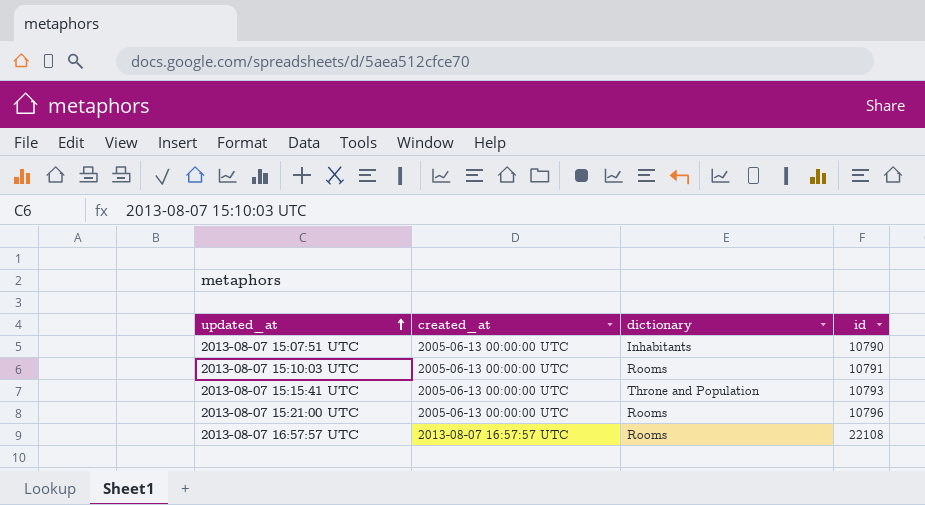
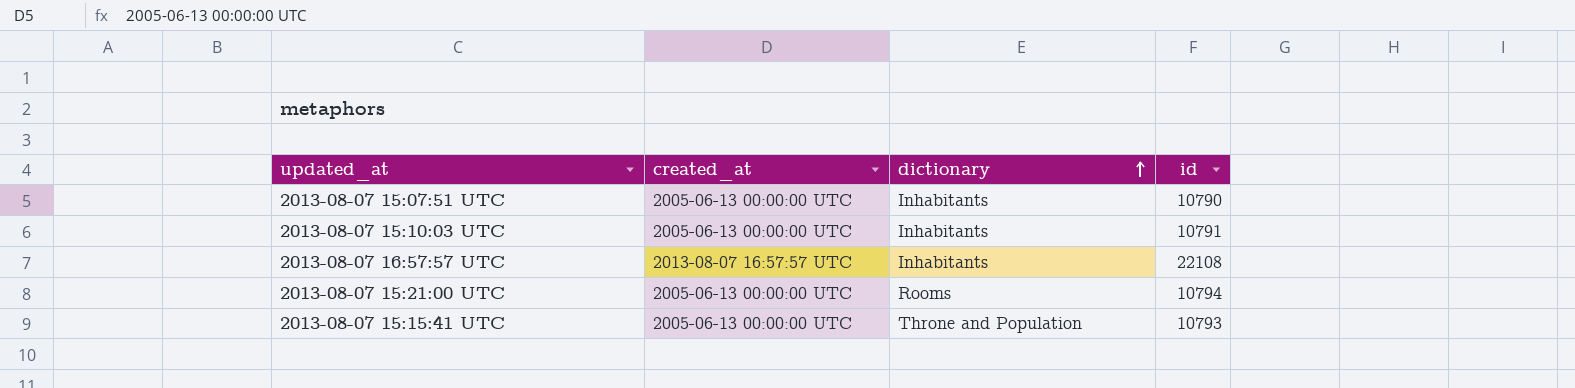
row order: updated_at ascending -> dictionary ascending
2013-08-07 15:10:03 UTC | dictionary: Rooms -> Inhabitants
2013-08-07 16:57:57 UTC | dictionary: Rooms -> Inhabitants
2013-08-07 15:21:00 UTC | id: 10796 -> 10794

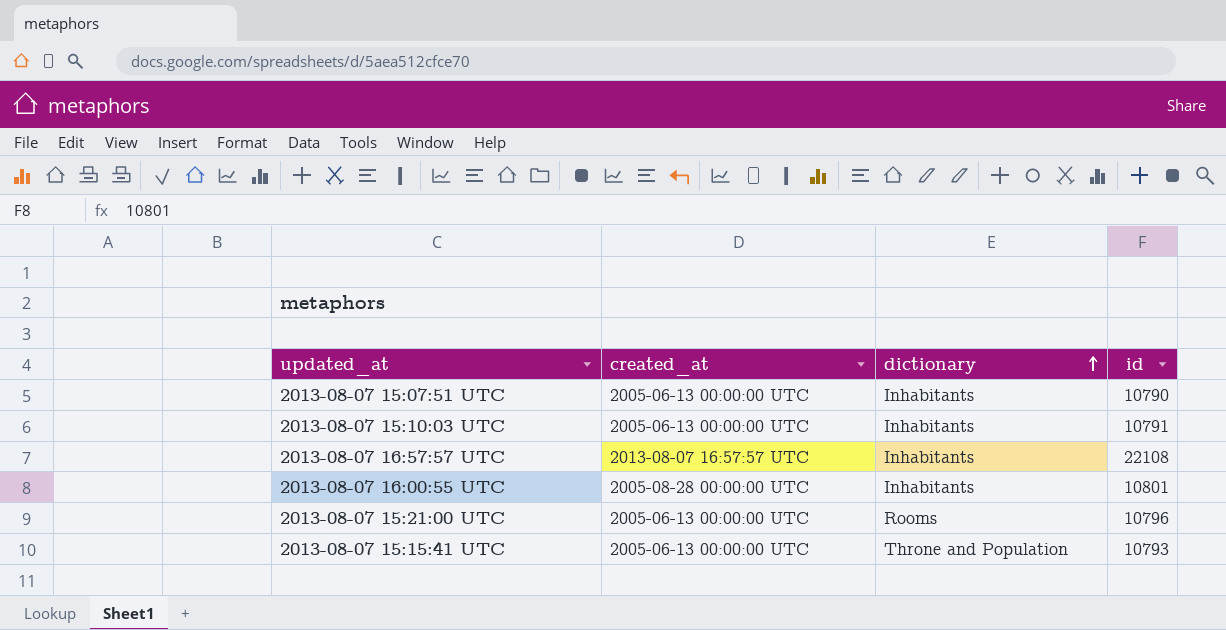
row 2013-08-07 16:00:55 UTC: none -> 2005-08-28 00:00:00 UTC | Inhabitants | 10801
2013-08-07 15:21:00 UTC | id: 10794 -> 10796

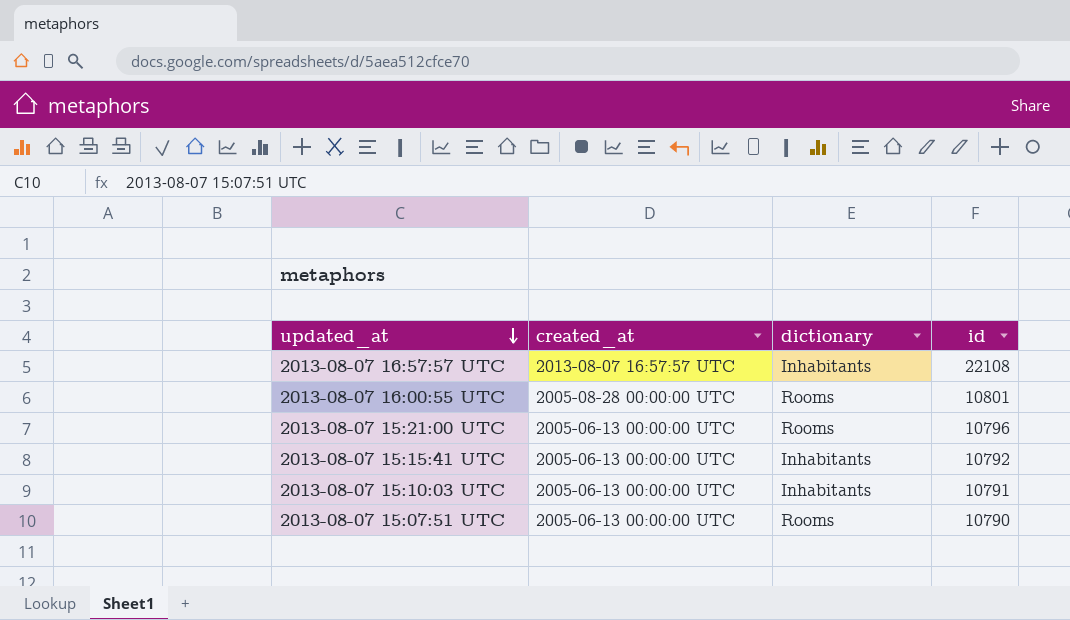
row order: dictionary ascending -> updated_at descending
2013-08-07 16:00:55 UTC | dictionary: Inhabitants -> Rooms
2013-08-07 15:15:41 UTC | dictionary: Throne and Population -> Inhabitants
2013-08-07 15:15:41 UTC | id: 10793 -> 10792
2013-08-07 15:07:51 UTC | dictionary: Inhabitants -> Rooms

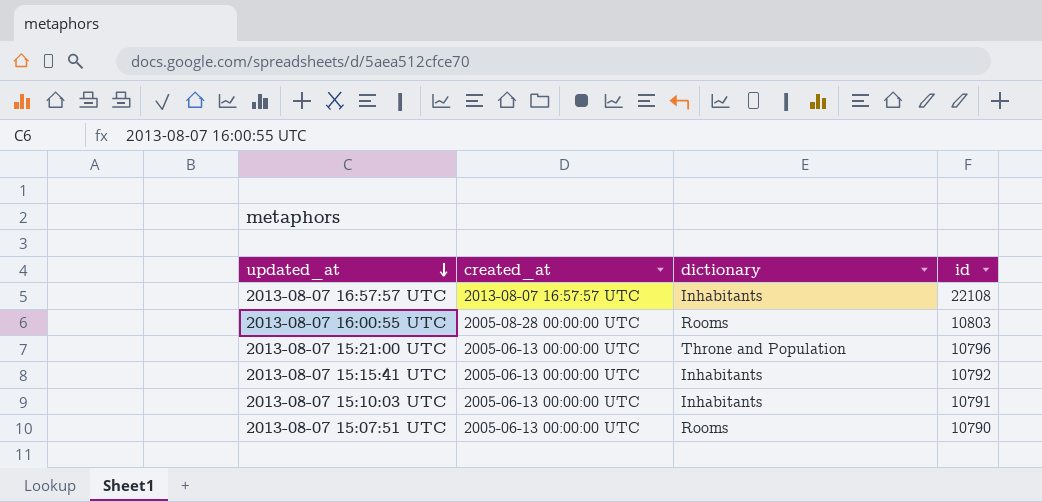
2013-08-07 16:00:55 UTC | id: 10801 -> 10803
2013-08-07 15:21:00 UTC | dictionary: Rooms -> Throne and Population

